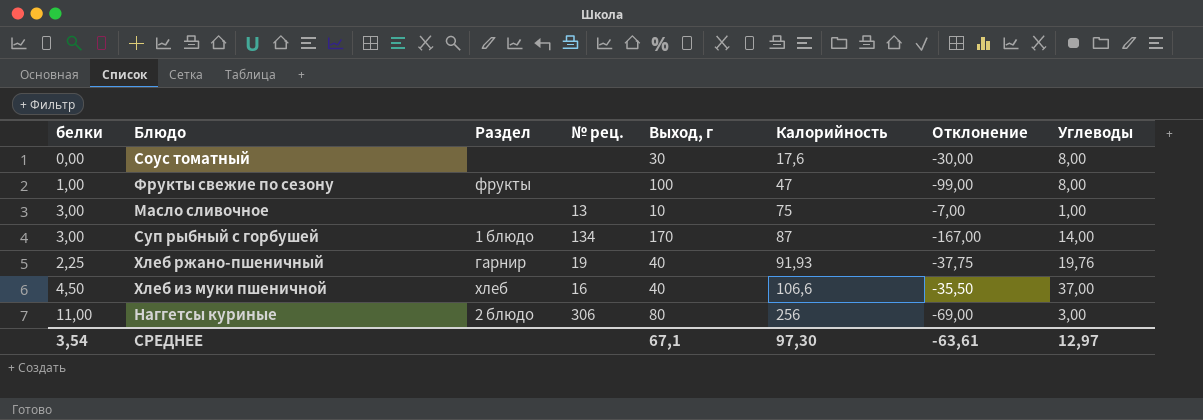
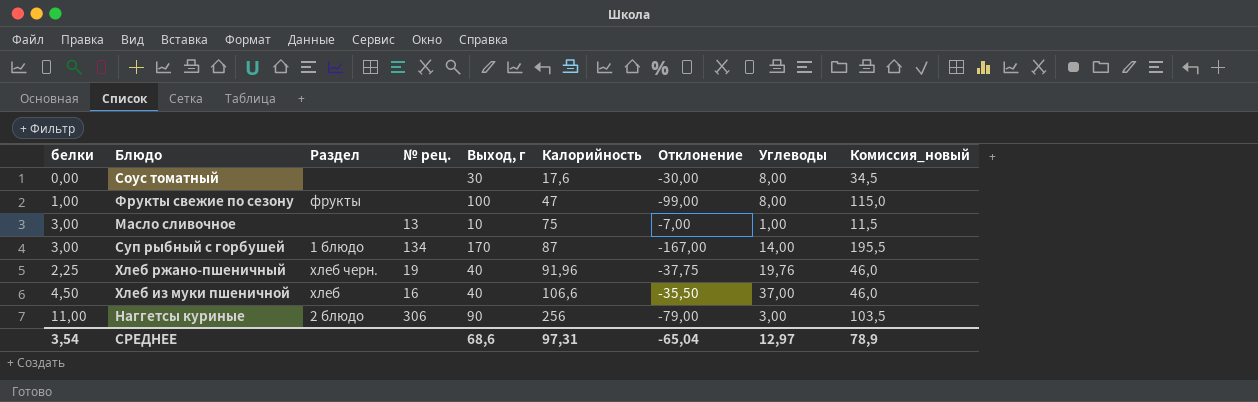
column Комиссия_новый | formula: none -> [Выход, г] * 1,15
Хлеб ржано-пшеничный | Раздел: гарнир -> хлеб черн.
Хлеб ржано-пшеничный | Калорийность: 91,93 -> 91,96
Наггетсы куриные | Выход, г: 80 -> 90
Наггетсы куриные | Отклонение: -69,00 -> -79,00
СРЕДНЕЕ | Выход, г: 67,1 -> 68,6
СРЕДНЕЕ | Калорийность: 97,30 -> 97,31
СРЕДНЕЕ | Отклонение: -63,61 -> -65,04

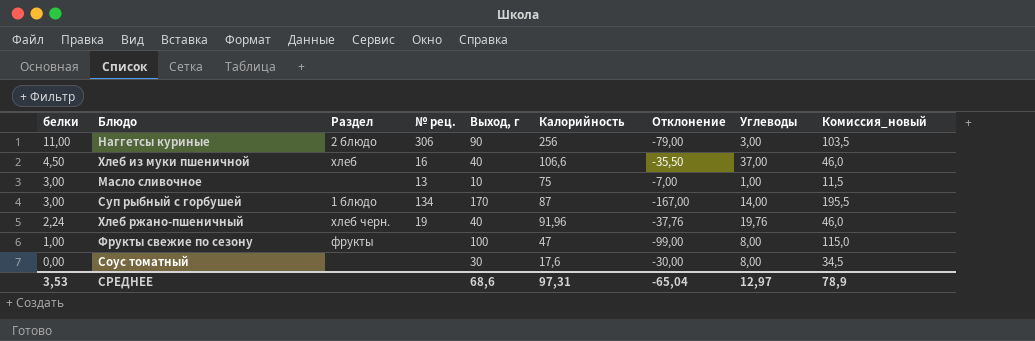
row order: Калорийность ascending -> белки descending
Хлеб ржано-пшеничный | белки: 2,25 -> 2,24
Хлеб ржано-пшеничный | Отклонение: -37,75 -> -37,76
СРЕДНЕЕ | белки: 3,54 -> 3,53

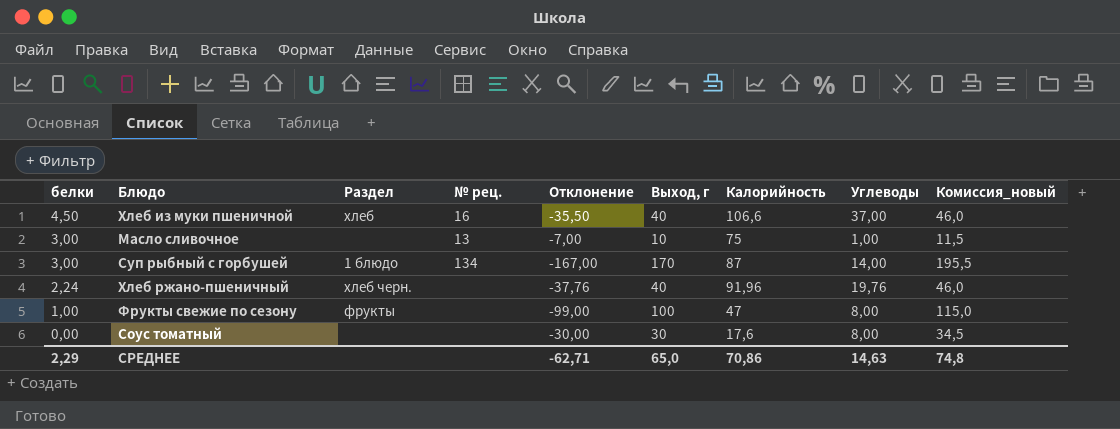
column Отклонение | position: 7 -> 5
row Наггетсы куриные: 11,00 | 2 блюдо | 306 | 90 | 256 | -79,00 | 3,00 | 103,5 -> none
Хлеб ржано-пшеничный | № рец.: 19 -> none
СРЕДНЕЕ | белки: 3,53 -> 2,29
СРЕДНЕЕ | Отклонение: -65,04 -> -62,71
СРЕДНЕЕ | Выход, г: 68,6 -> 65,0
СРЕДНЕЕ | Калорийность: 97,31 -> 70,86
СРЕДНЕЕ | Углеводы: 12,97 -> 14,63
СРЕДНЕЕ | Комиссия_новый: 78,9 -> 74,8

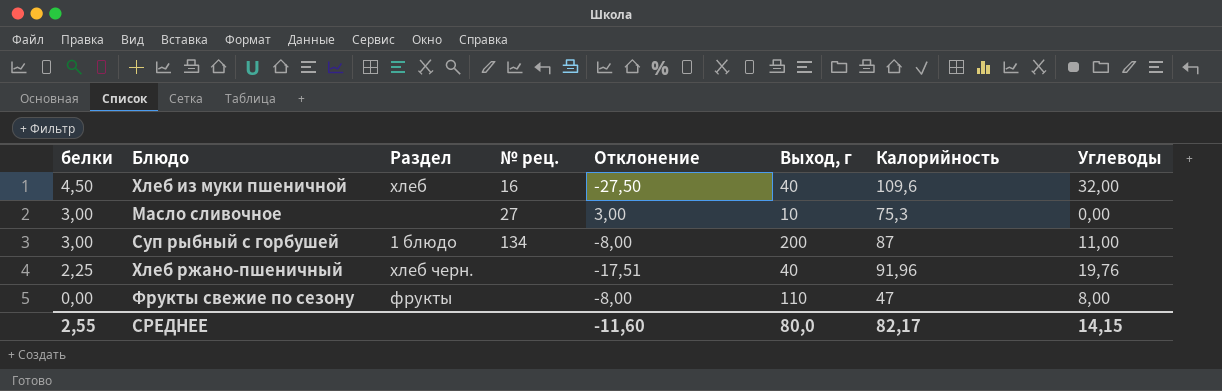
column Комиссия_новый | formula: [Выход, г] * 1,15 -> none
column Отклонение | formula: [белки] - [Выход, г] -> [белки] - [Углеводы]
row Соус томатный: 0,00 | none | none | -30,00 | 30 | 17,6 | 8,00 | 34,5 -> none
Хлеб из муки пшеничной | Калорийность: 106,6 -> 109,6
Хлеб из муки пшеничной | Углеводы: 37,00 -> 32,00
Масло сливочное | № рец.: 13 -> 27
Масло сливочное | Калорийность: 75 -> 75,3
Масло сливочное | Углеводы: 1,00 -> 0,00
Суп рыбный с горбушей | Выход, г: 170 -> 200
Суп рыбный с горбушей | Углеводы: 14,00 -> 11,00
Хлеб ржано-пшеничный | белки: 2,24 -> 2,25
Фрукты свежие по сезону | белки: 1,00 -> 0,00
Фрукты свежие по сезону | Выход, г: 100 -> 110
СРЕДНЕЕ | белки: 2,29 -> 2,55
СРЕДНЕЕ | Отклонение: -62,71 -> -11,60
СРЕДНЕЕ | Выход, г: 65,0 -> 80,0
СРЕДНЕЕ | Калорийность: 70,86 -> 82,17
СРЕДНЕЕ | Углеводы: 14,63 -> 14,15

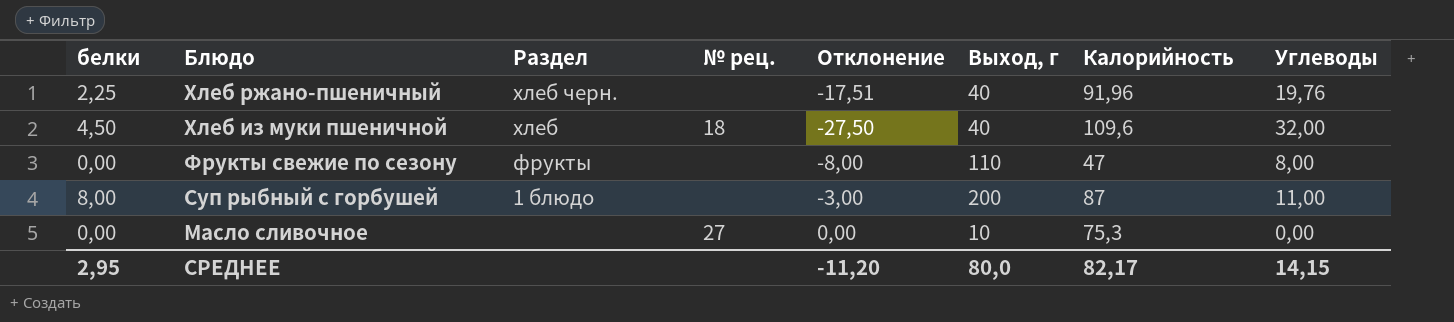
row order: белки descending -> Блюдо descending
Хлеб из муки пшеничной | № рец.: 16 -> 18
Суп рыбный с горбушей | белки: 3,00 -> 8,00
Суп рыбный с горбушей | № рец.: 134 -> none
Суп рыбный с горбушей | Отклонение: -8,00 -> -3,00
Масло сливочное | белки: 3,00 -> 0,00
Масло сливочное | Отклонение: 3,00 -> 0,00
СРЕДНЕЕ | белки: 2,55 -> 2,95
СРЕДНЕЕ | Отклонение: -11,60 -> -11,20

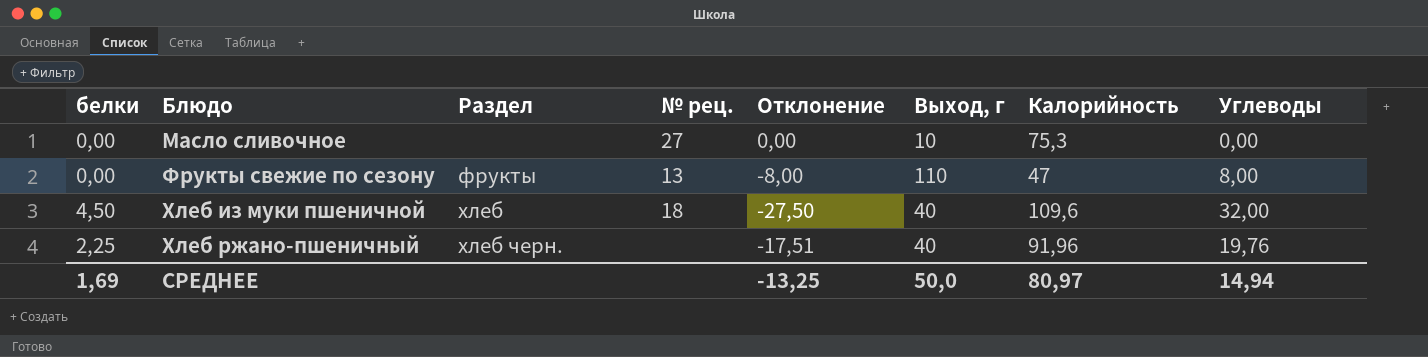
row order: Блюдо descending -> Блюдо ascending
row Суп рыбный с горбушей: 8,00 | 1 блюдо | none | -3,00 | 200 | 87 | 11,00 -> none
Фрукты свежие по сезону | № рец.: none -> 13
СРЕДНЕЕ | белки: 2,95 -> 1,69
СРЕДНЕЕ | Отклонение: -11,20 -> -13,25
СРЕДНЕЕ | Выход, г: 80,0 -> 50,0
СРЕДНЕЕ | Калорийность: 82,17 -> 80,97
СРЕДНЕЕ | Углеводы: 14,15 -> 14,94

